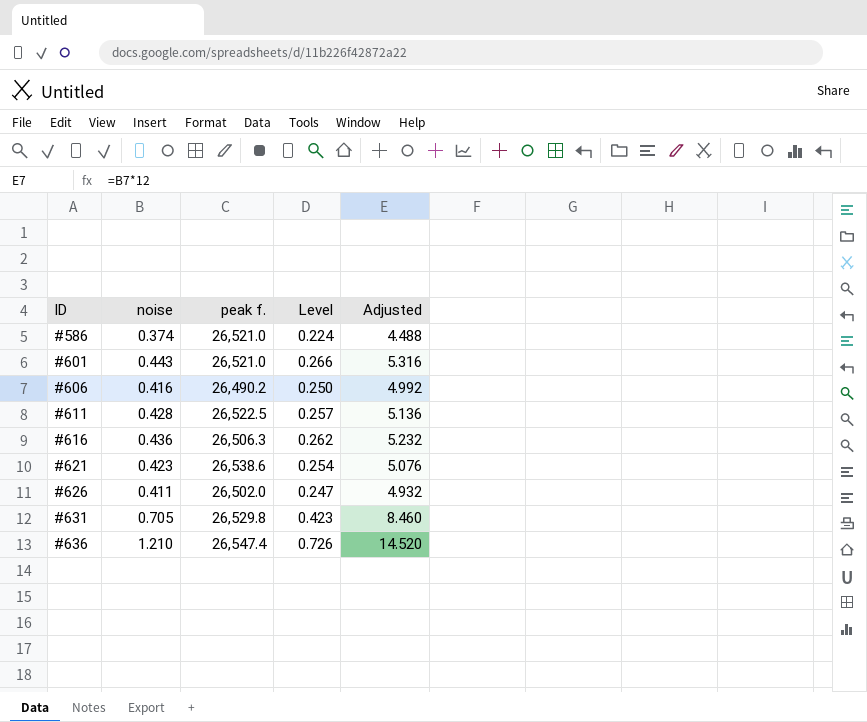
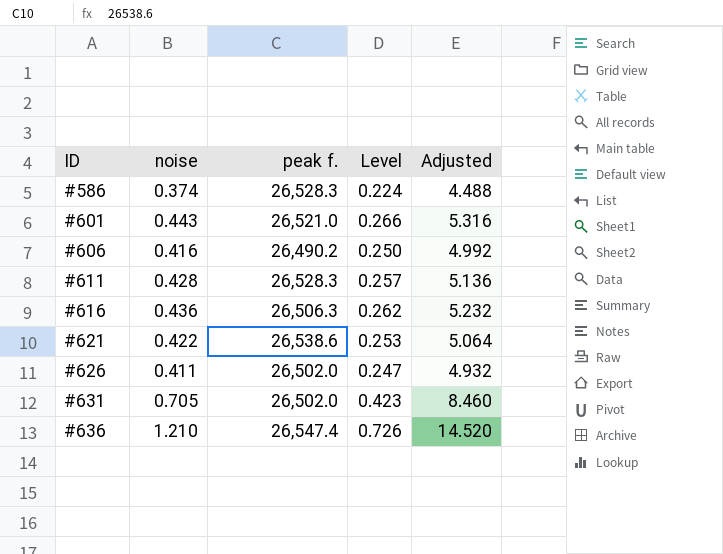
#586 | peak f.: 26,521.0 -> 26,528.3
#611 | peak f.: 26,522.5 -> 26,528.3
#621 | noise: 0.423 -> 0.422
#621 | Level: 0.254 -> 0.253
#621 | Adjusted: 5.076 -> 5.064
#631 | peak f.: 26,529.8 -> 26,502.0

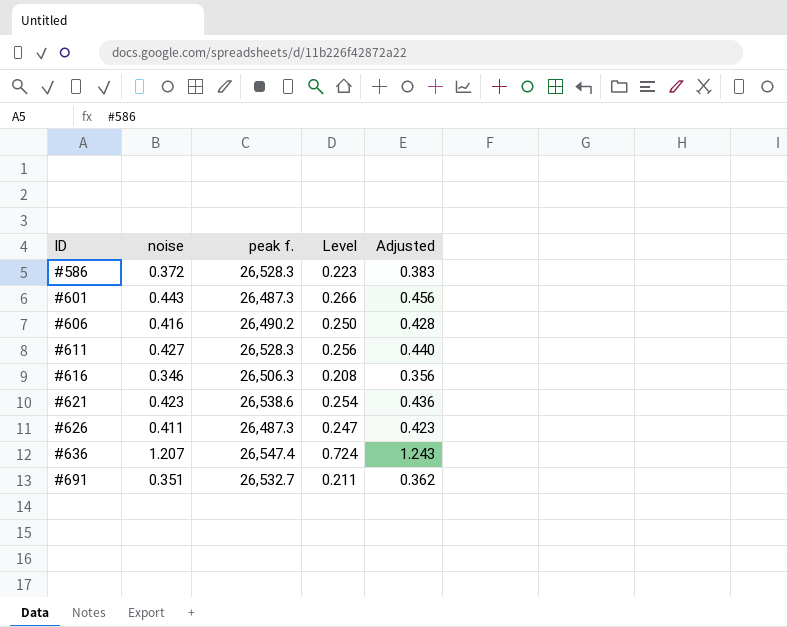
column Adjusted | formula: [noise] * 12 -> [noise] * 1.03
row #631: 0.705 | 26,502.0 | 0.423 | 8.460 -> none
#586 | noise: 0.374 -> 0.372
#586 | Level: 0.224 -> 0.223
#601 | peak f.: 26,521.0 -> 26,487.3
#611 | noise: 0.428 -> 0.427
#611 | Level: 0.257 -> 0.256
#616 | noise: 0.436 -> 0.346
#616 | Level: 0.262 -> 0.208
#621 | noise: 0.422 -> 0.423
#621 | Level: 0.253 -> 0.254
#626 | peak f.: 26,502.0 -> 26,487.3
#636 | noise: 1.210 -> 1.207
#636 | Level: 0.726 -> 0.724
row #691: none -> 0.351 | 26,532.7 | 0.211 | 0.362

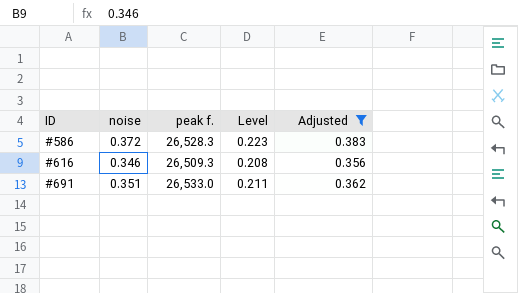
filter: none -> Adjusted <= 0.383
#616 | peak f.: 26,506.3 -> 26,509.3
#691 | peak f.: 26,532.7 -> 26,533.0

